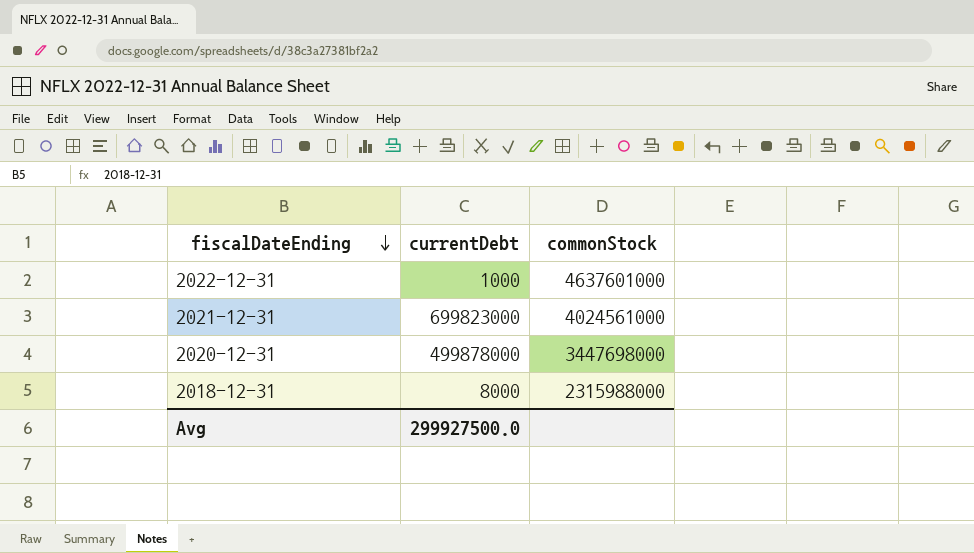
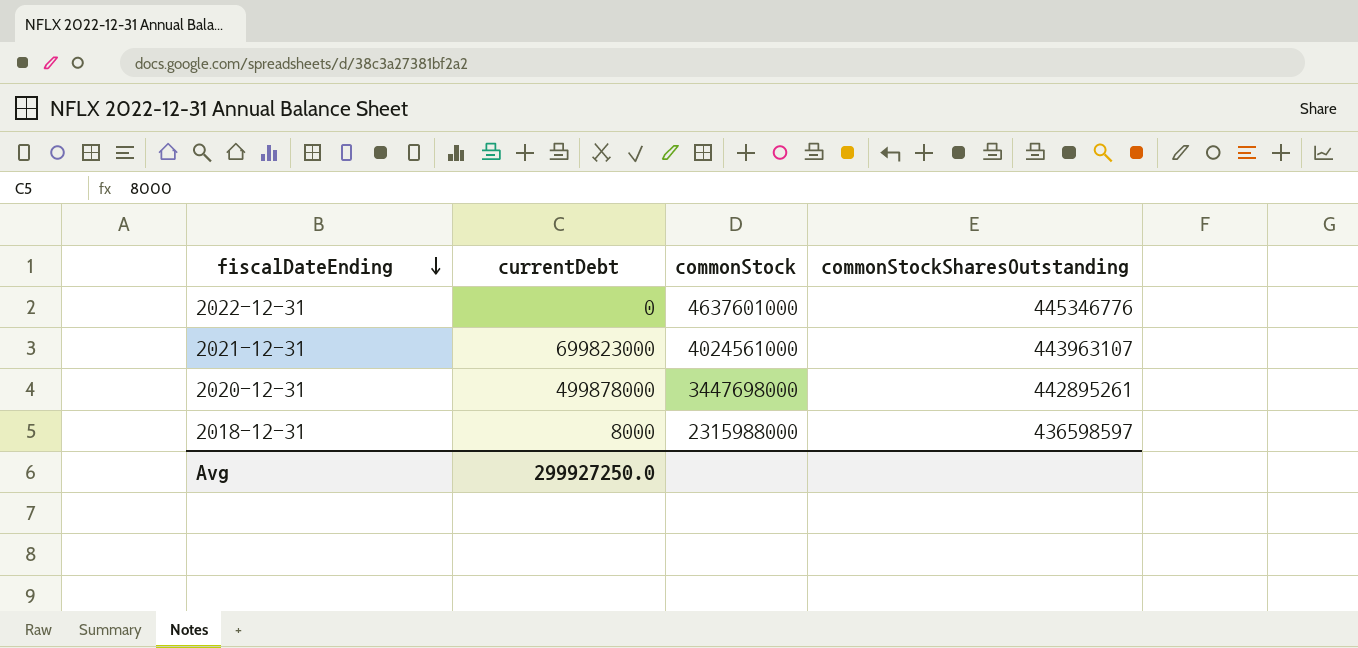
column commonStockSharesOutstanding | position: none -> 4
2022-12-31 | currentDebt: 1000 -> 0
Avg | currentDebt: 299927500.0 -> 299927250.0

